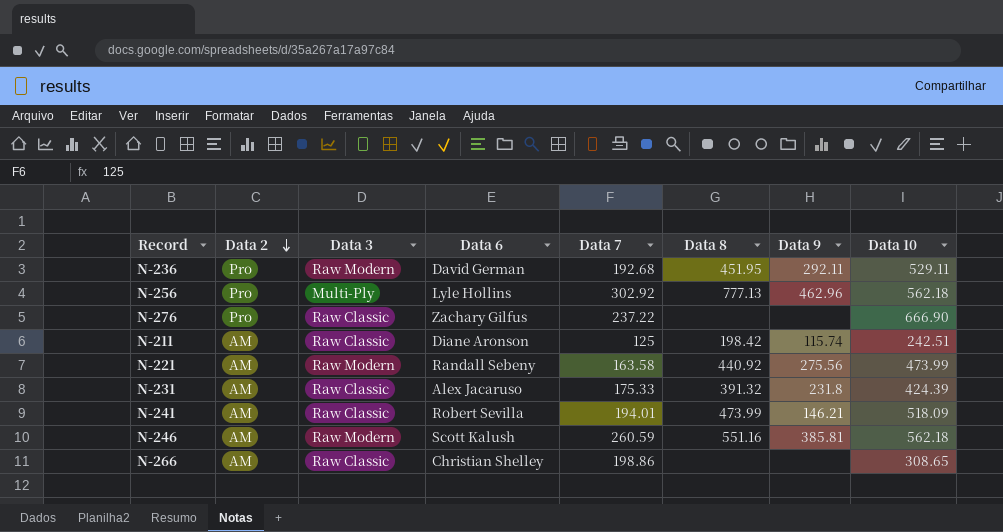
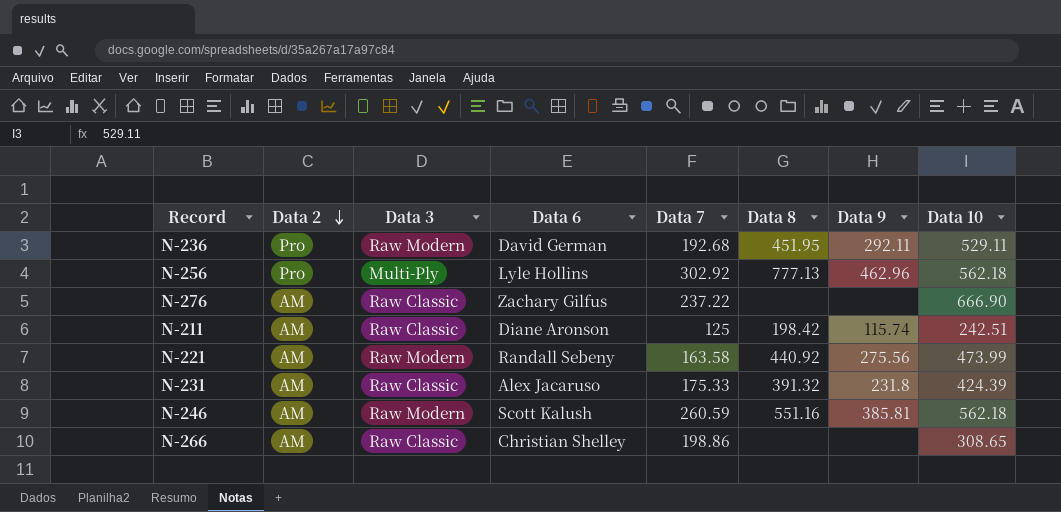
row N-241: AM | Raw Classic | Robert Sevilla | 194.01 | 473.99 | 146.21 | 518.09 -> none
N-276 | Data 2: Pro -> AM

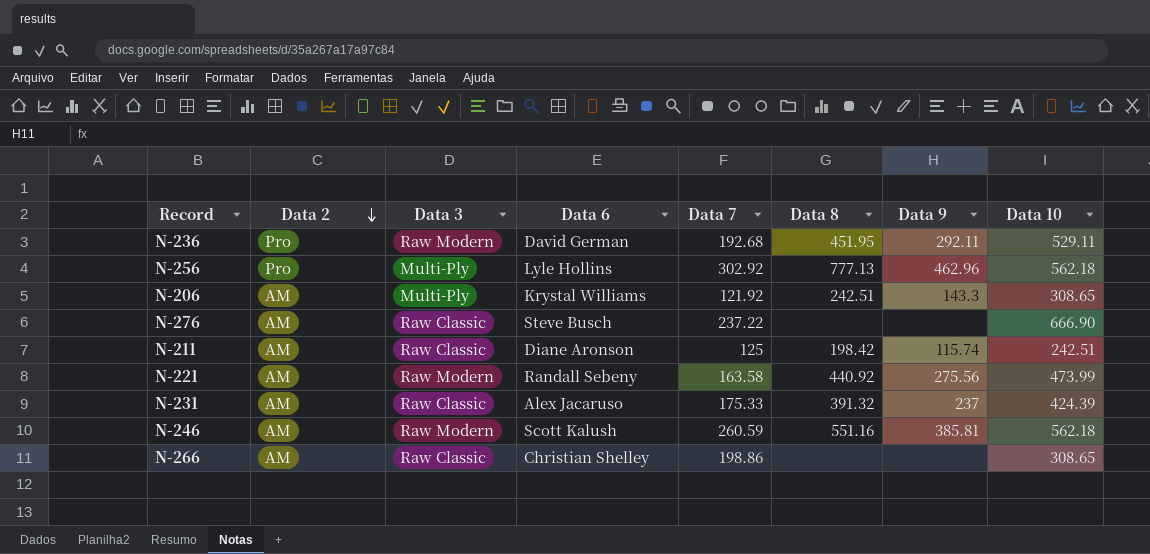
row N-206: none -> AM | Multi-Ply | Krystal Williams | 121.92 | 242.51 | 143.3 | 308.65
N-276 | Data 6: Zachary Gilfus -> Steve Busch
N-231 | Data 9: 231.8 -> 237

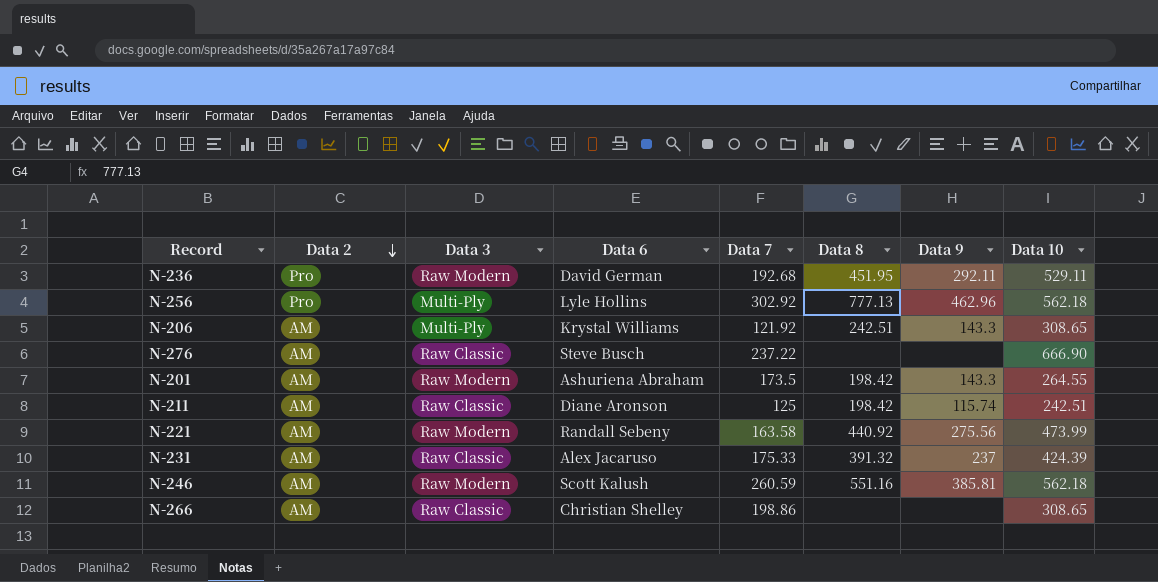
row N-201: none -> AM | Raw Modern | Ashuriena Abraham | 173.5 | 198.42 | 143.3 | 264.55

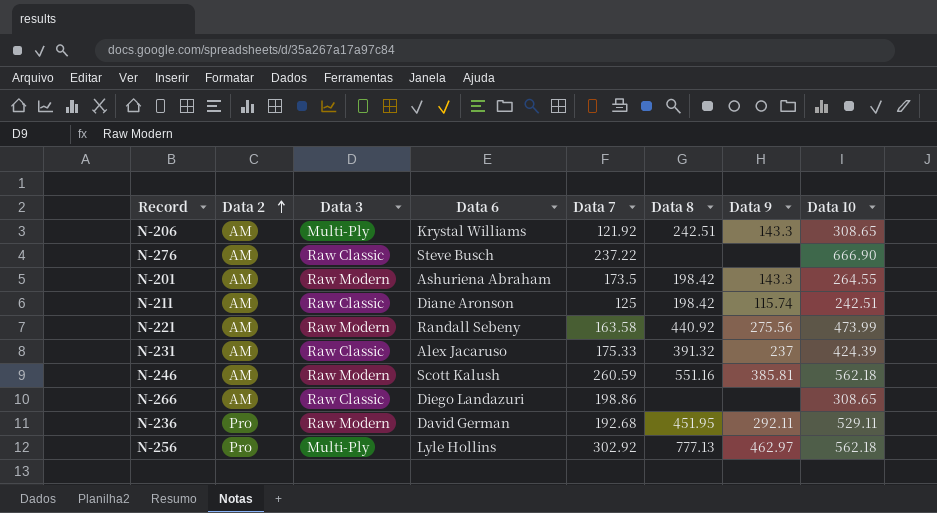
row order: Data 2 descending -> Data 2 ascending
N-266 | Data 6: Christian Shelley -> Diego Landazuri
N-256 | Data 9: 462.96 -> 462.97

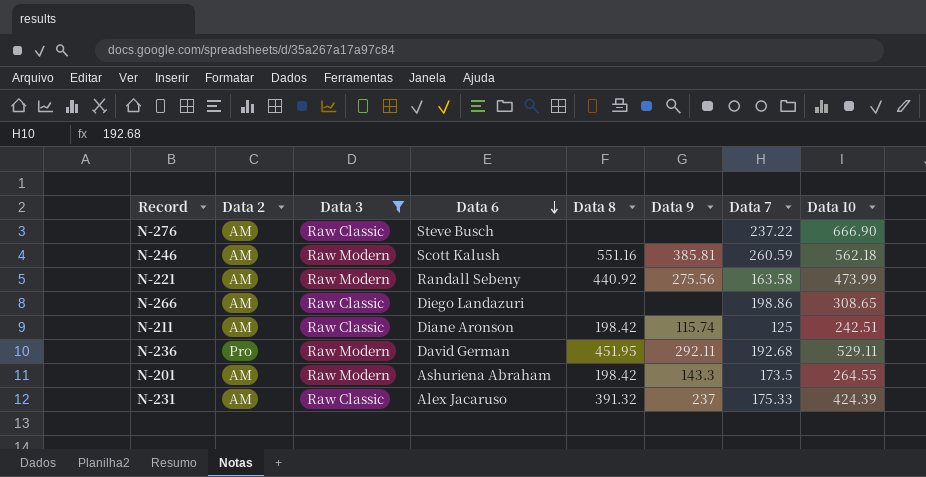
filter: none -> Data 3 != Multi-Ply
row order: Data 2 ascending -> Data 6 descending
column Data 7 | position: 5 -> 7

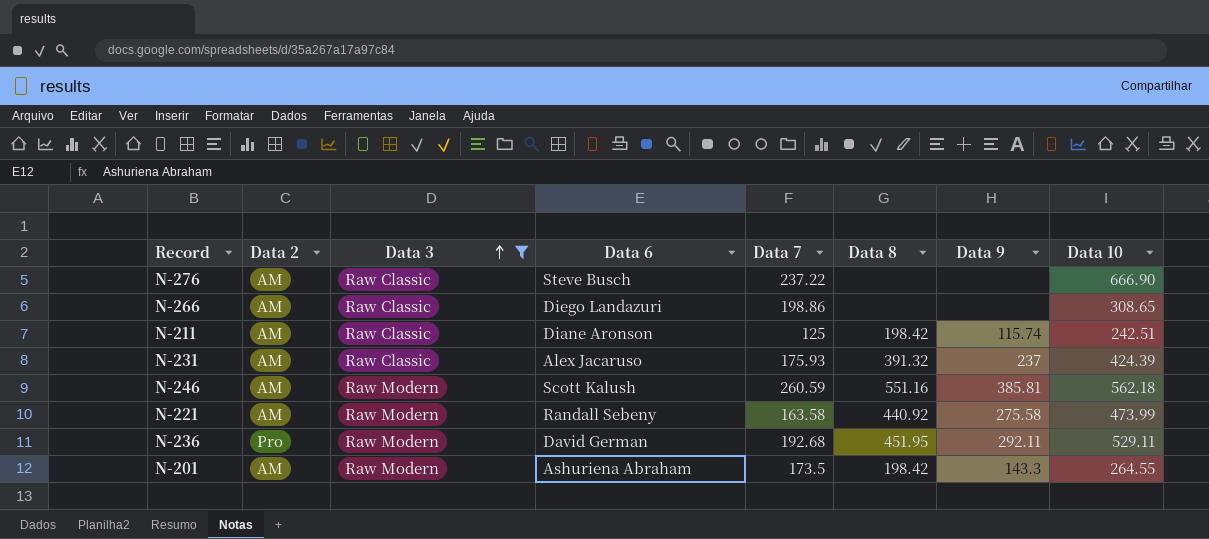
row order: Data 6 descending -> Data 3 ascending
column Data 7 | position: 7 -> 5
N-231 | Data 7: 175.33 -> 175.93
N-221 | Data 9: 275.56 -> 275.58

